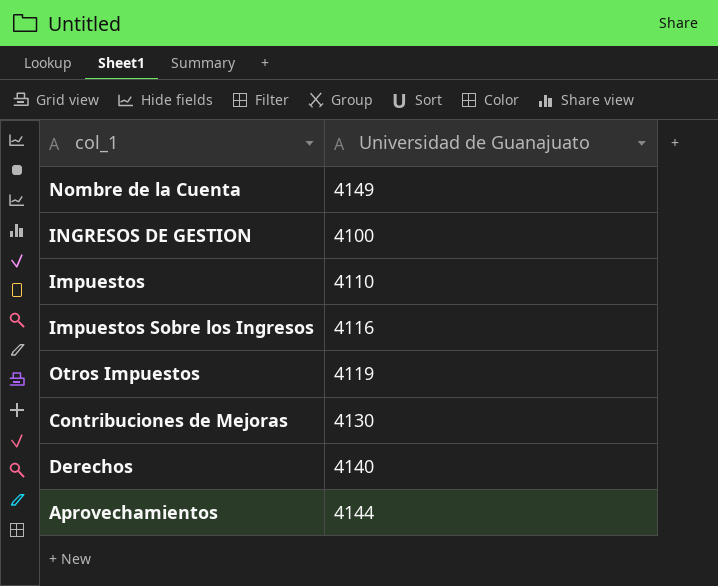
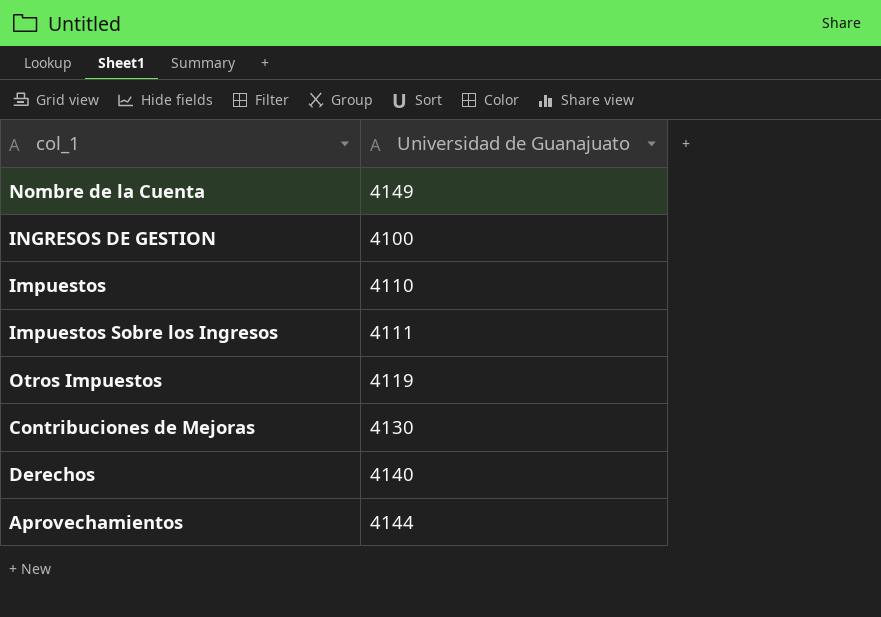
Impuestos Sobre los Ingresos | Universidad de Guanajuato: 4116 -> 4111

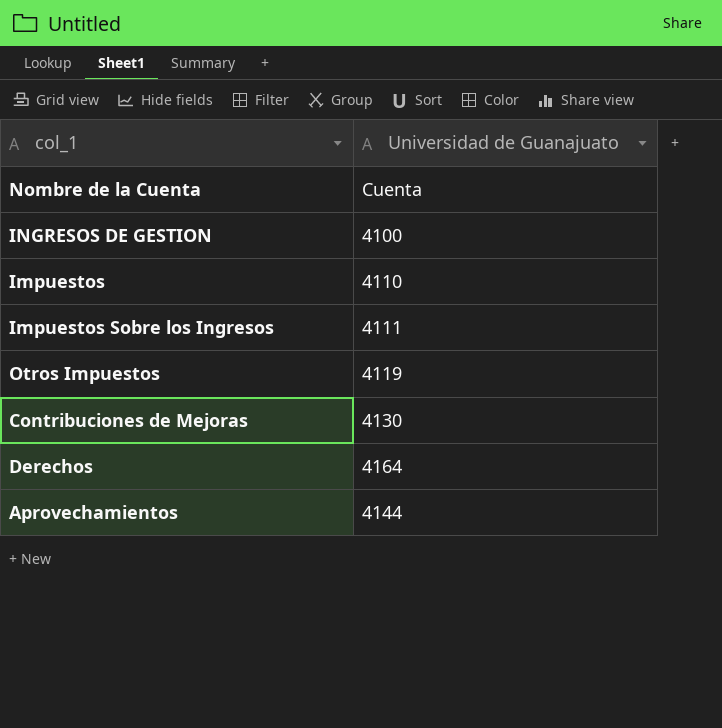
Nombre de la Cuenta | Universidad de Guanajuato: 4149 -> Cuenta
Derechos | Universidad de Guanajuato: 4140 -> 4164

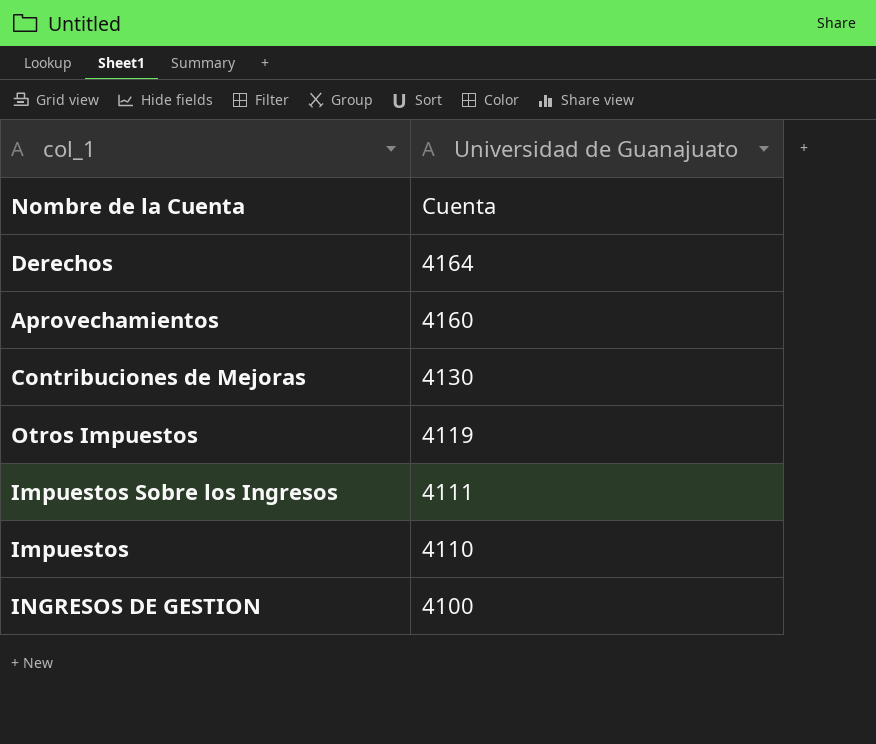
row order: none -> Universidad de Guanajuato descending
Aprovechamientos | Universidad de Guanajuato: 4144 -> 4160

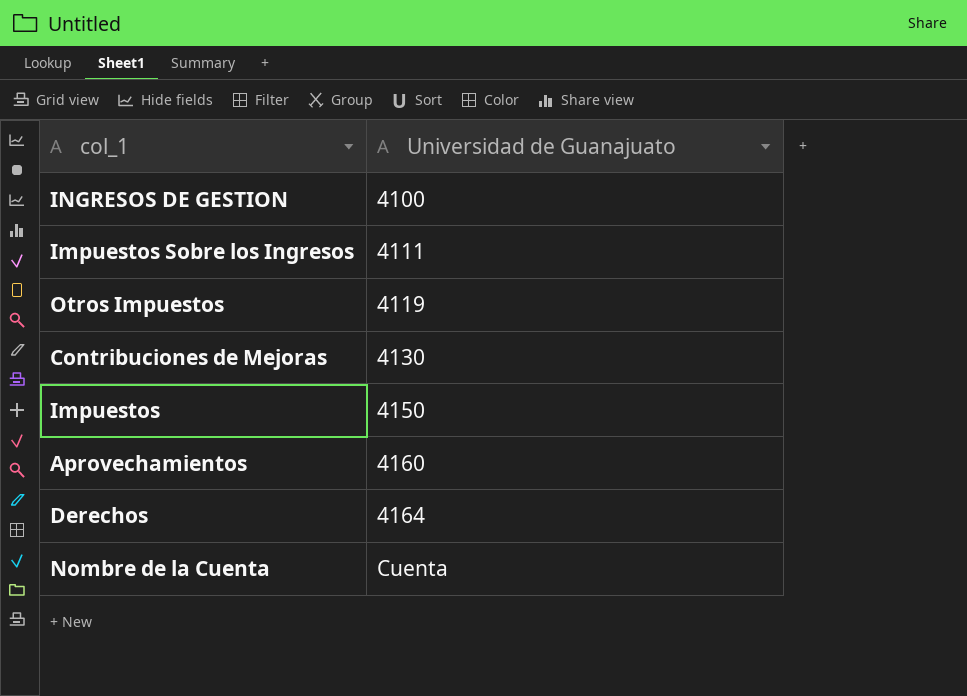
row order: Universidad de Guanajuato descending -> Universidad de Guanajuato ascending
Impuestos | Universidad de Guanajuato: 4110 -> 4150

